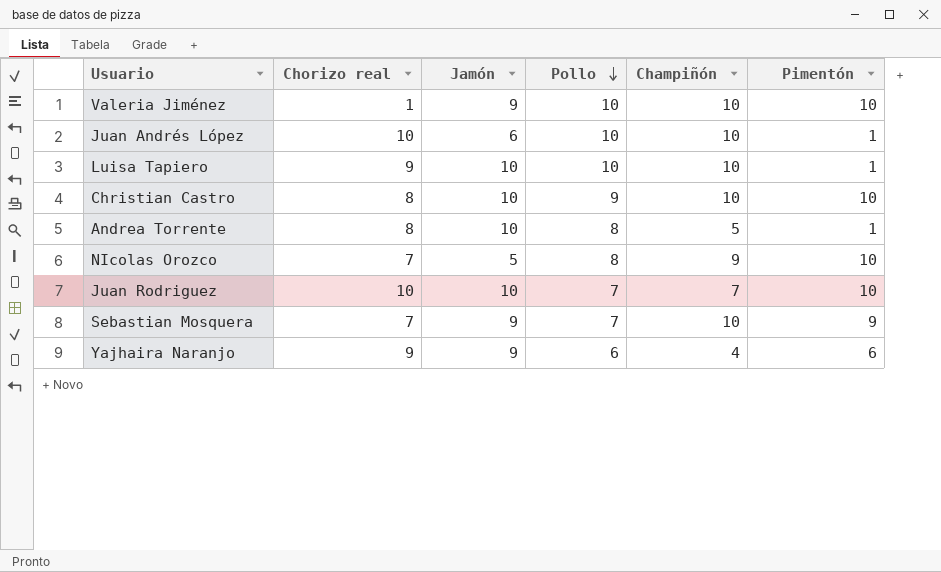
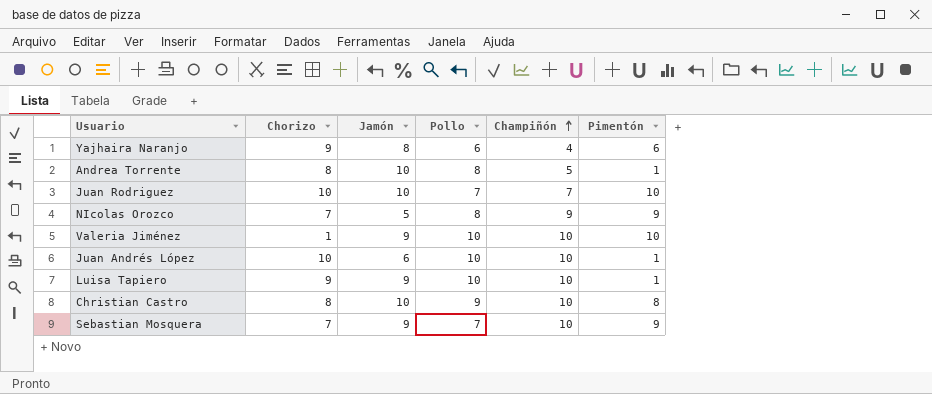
row order: Pollo descending -> Champiñón ascending
column name: Chorizo real -> Chorizo
Yajhaira Naranjo | Jamón: 9 -> 8
NIcolas Orozco | Pimentón: 10 -> 9
Luisa Tapiero | Jamón: 10 -> 9
Christian Castro | Pimentón: 10 -> 8

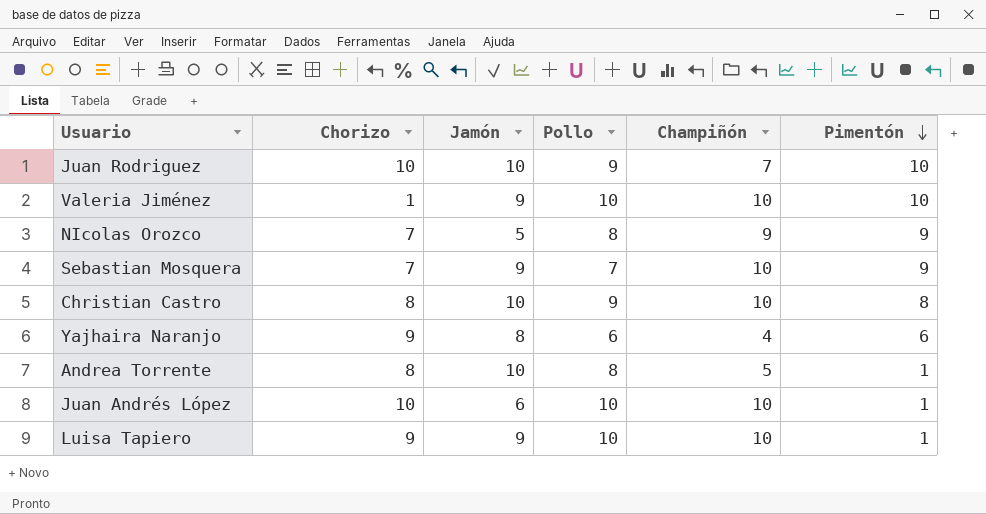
row order: Champiñón ascending -> Pimentón descending
Juan Rodriguez | Pollo: 7 -> 9

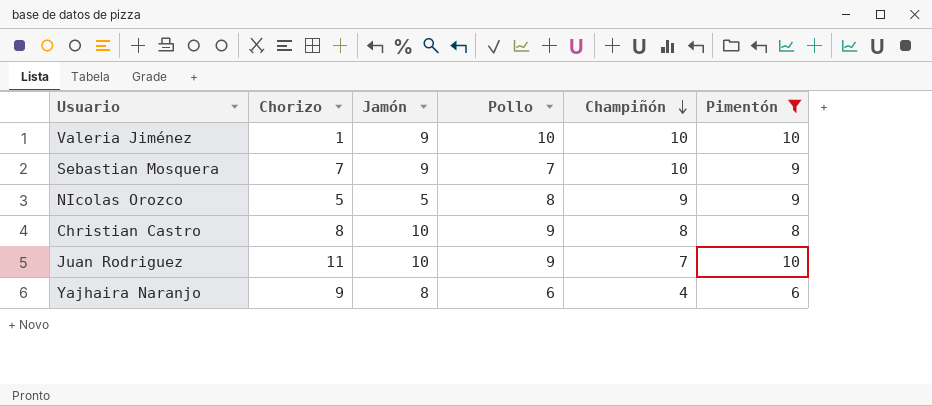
filter: none -> Pimentón != 1
row order: Pimentón descending -> Champiñón descending
NIcolas Orozco | Chorizo: 7 -> 5
Christian Castro | Champiñón: 10 -> 8
Juan Rodriguez | Chorizo: 10 -> 11

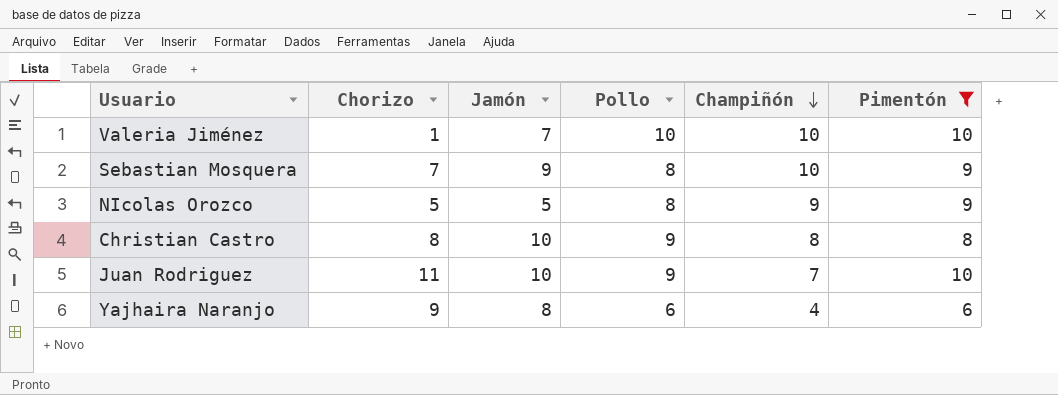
Valeria Jiménez | Jamón: 9 -> 7
Sebastian Mosquera | Pollo: 7 -> 8

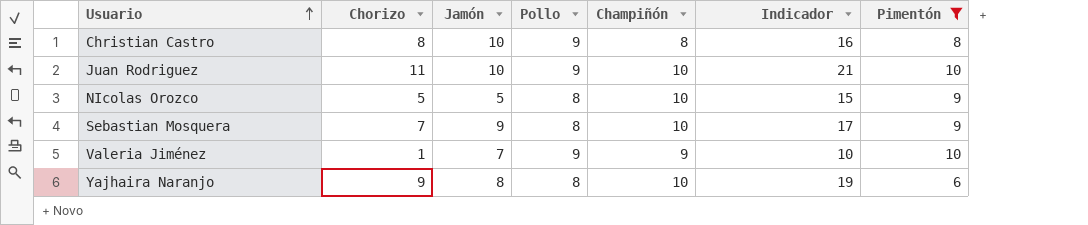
row order: Champiñón descending -> Usuario ascending
column Indicador | formula: none -> [Chorizo] + [Champiñón]
Juan Rodriguez | Champiñón: 7 -> 10
NIcolas Orozco | Champiñón: 9 -> 10
Valeria Jiménez | Pollo: 10 -> 9
Valeria Jiménez | Champiñón: 10 -> 9
Yajhaira Naranjo | Pollo: 6 -> 8
Yajhaira Naranjo | Champiñón: 4 -> 10

